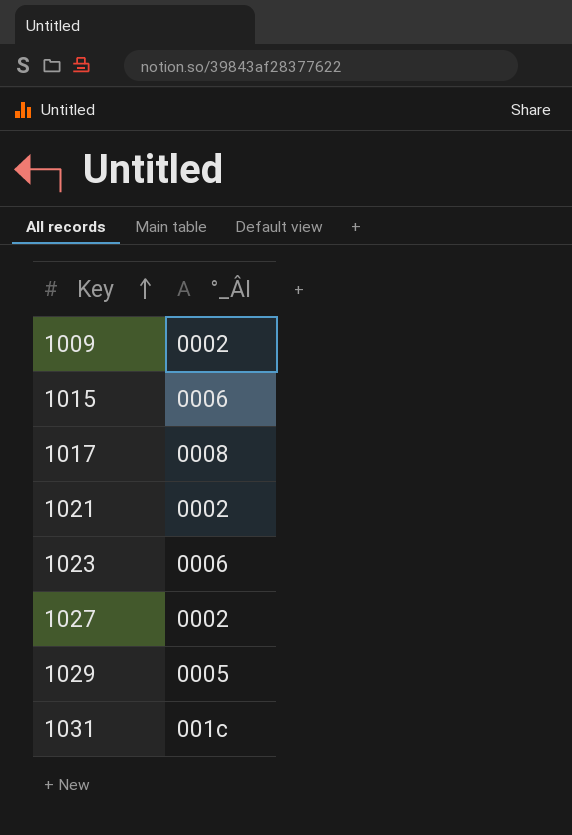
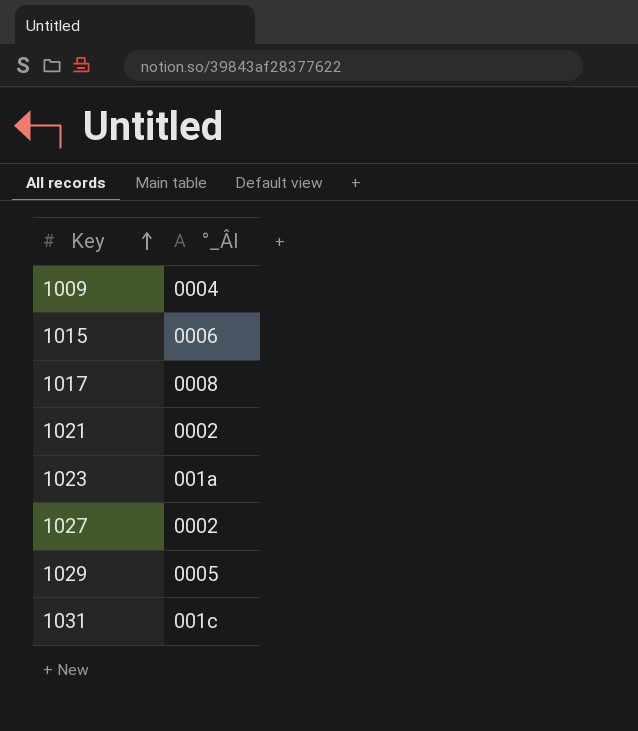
1009 | °_ÂI: 0002 -> 0004
1023 | °_ÂI: 0006 -> 001a

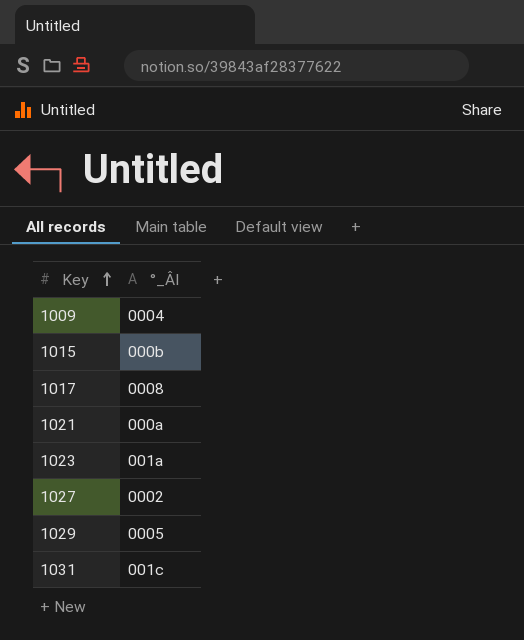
1015 | °_ÂI: 0006 -> 000b
1021 | °_ÂI: 0002 -> 000a

